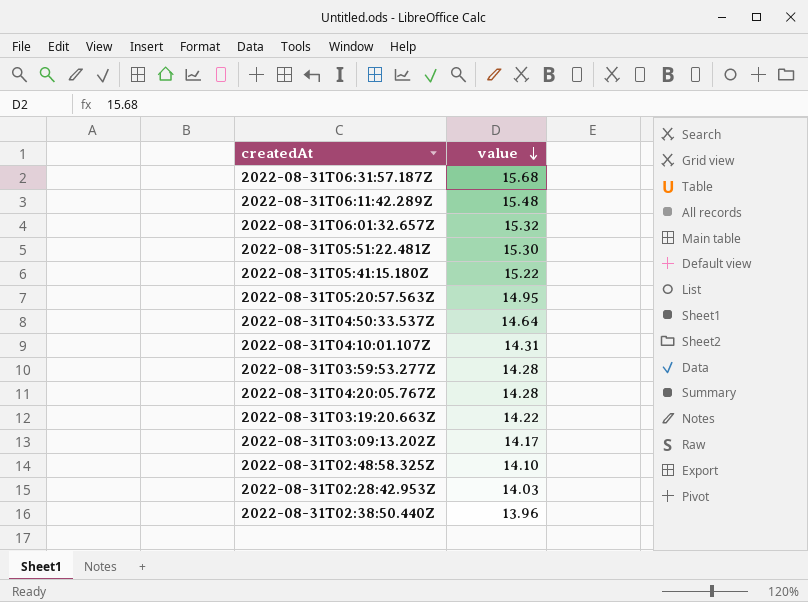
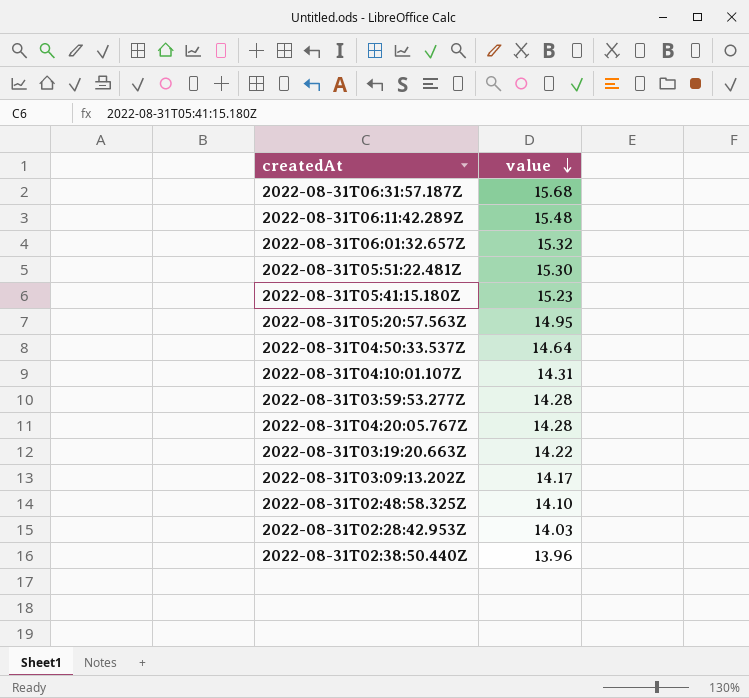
2022-08-31T05:41:15.180Z | value: 15.22 -> 15.23

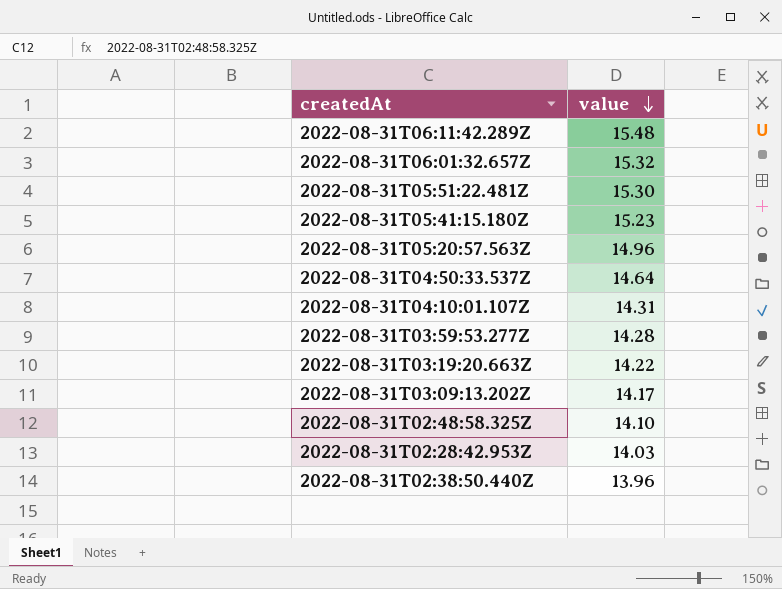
row 2022-08-31T06:31:57.187Z: 15.68 -> none
row 2022-08-31T04:20:05.767Z: 14.28 -> none
2022-08-31T05:20:57.563Z | value: 14.95 -> 14.96

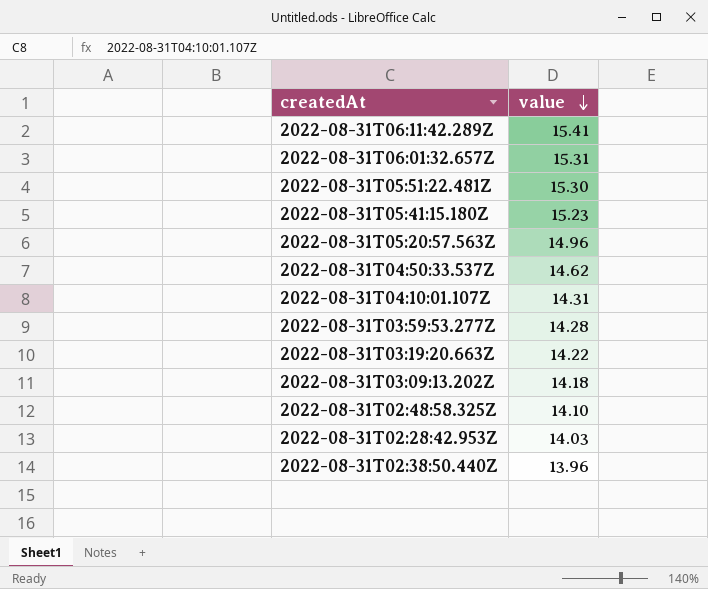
2022-08-31T06:11:42.289Z | value: 15.48 -> 15.41
2022-08-31T06:01:32.657Z | value: 15.32 -> 15.31
2022-08-31T04:50:33.537Z | value: 14.64 -> 14.62
2022-08-31T03:09:13.202Z | value: 14.17 -> 14.18

